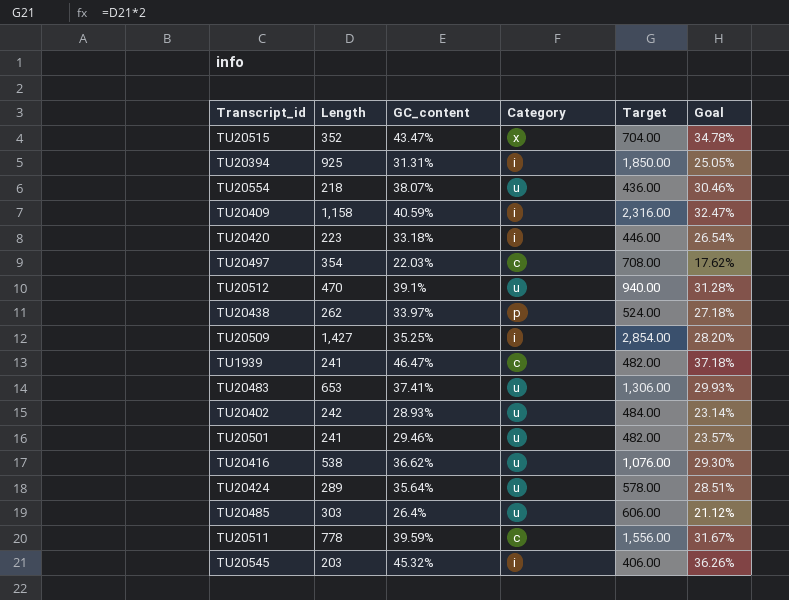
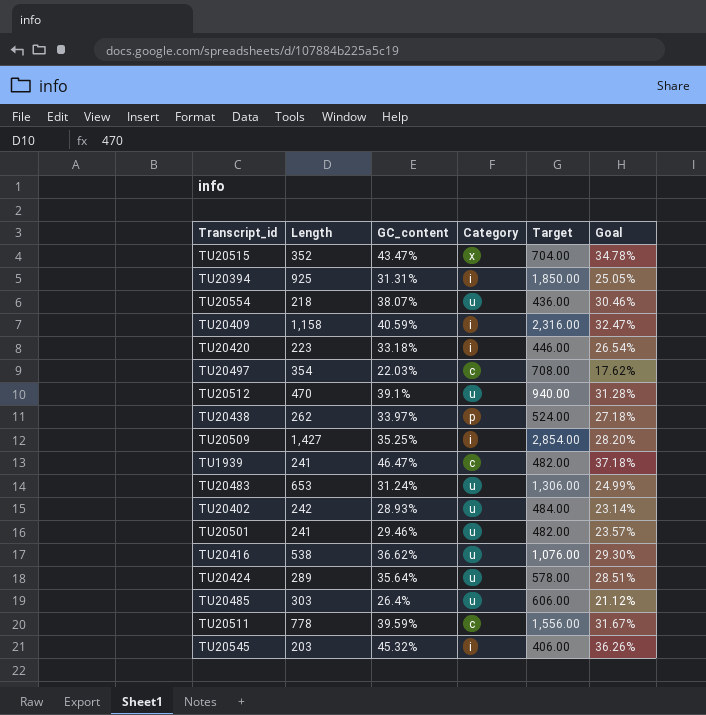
TU20483 | GC_content: 37.41% -> 31.24%
TU20483 | Goal: 29.93% -> 24.99%

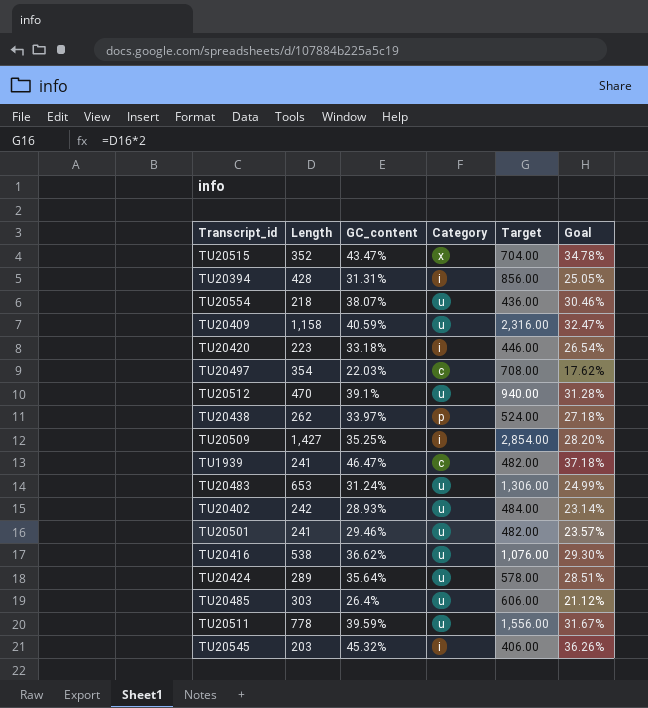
TU20394 | Length: 925 -> 428
TU20394 | Target: 1,850.00 -> 856.00
TU20409 | Category: i -> u
TU20511 | Category: c -> u

